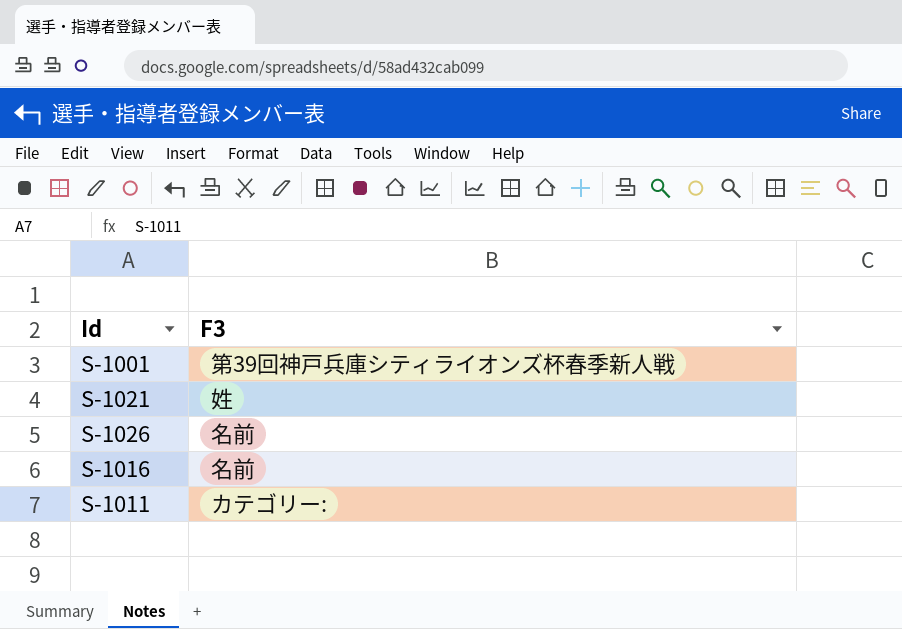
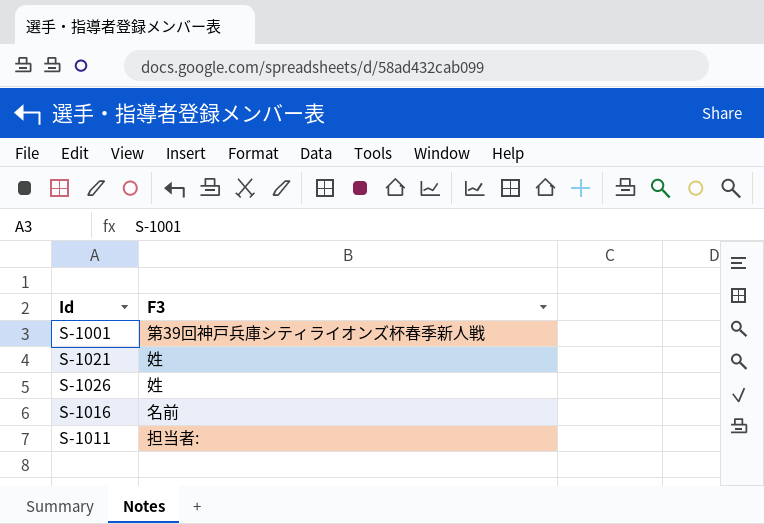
S-1026 | F3: 名前 -> 姓
S-1011 | F3: カテゴリー: -> 担当者:

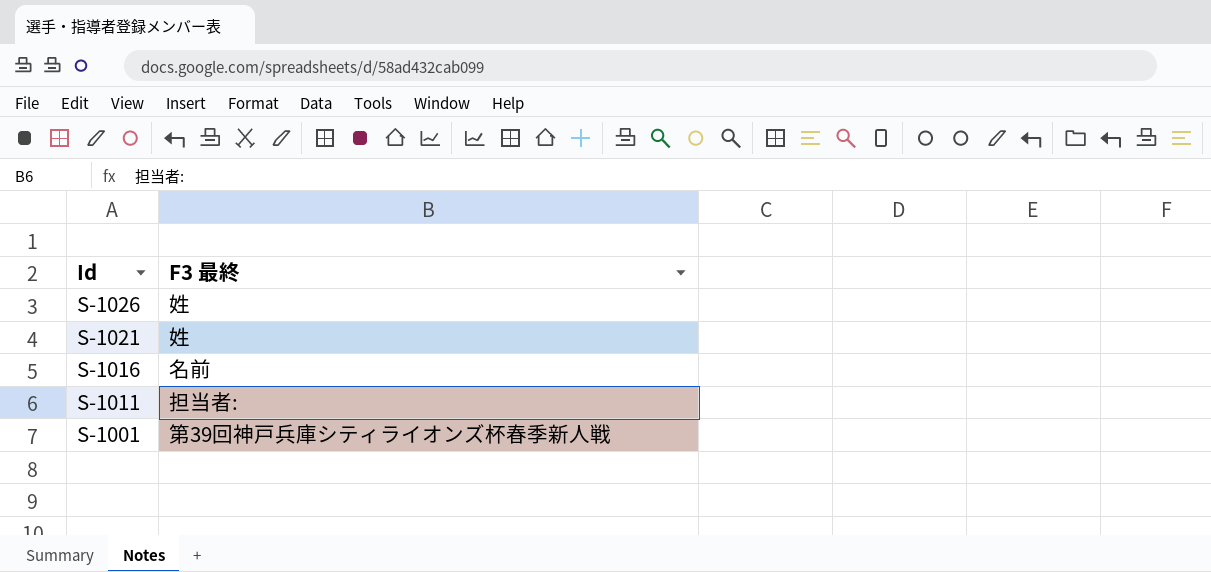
row order: none -> Id descending
column name: F3 -> F3 最終

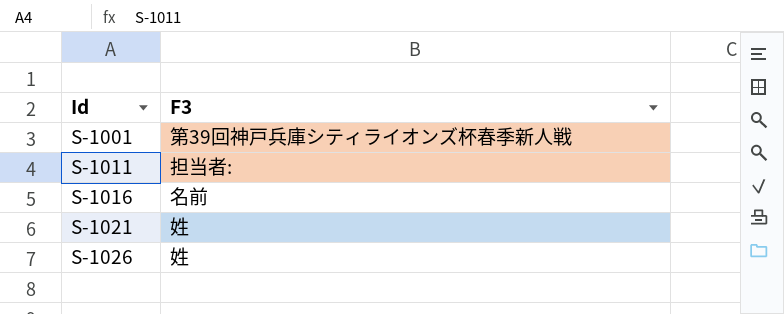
row order: Id descending -> Id ascending
column name: F3 最終 -> F3

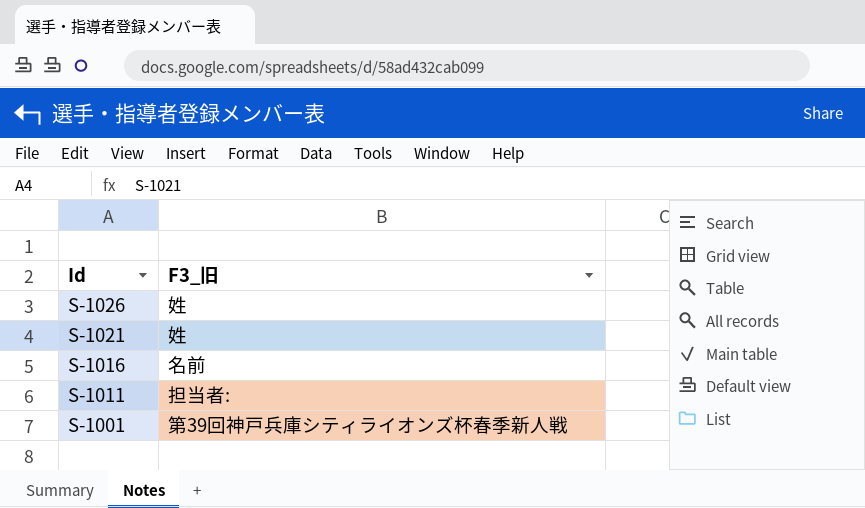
row order: Id ascending -> Id descending
column name: F3 -> F3_旧

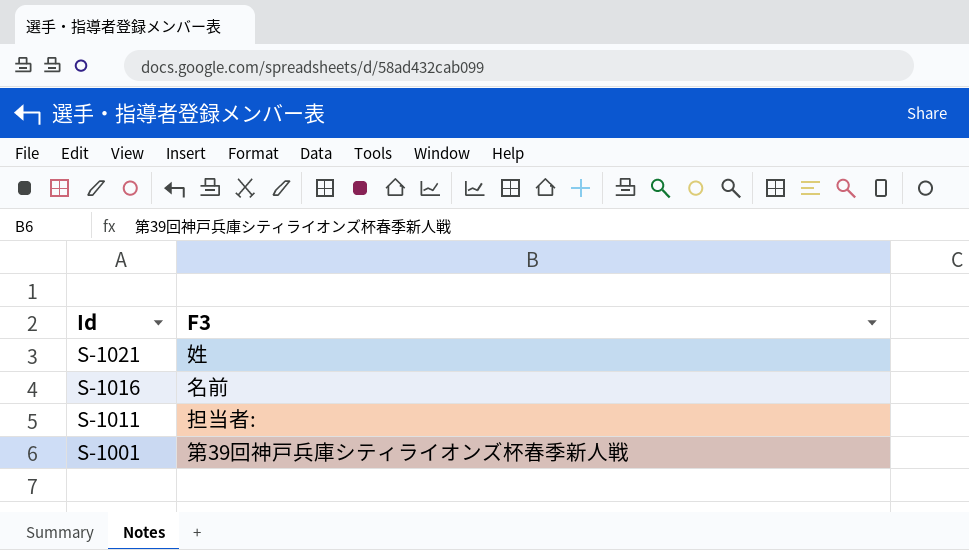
column name: F3_旧 -> F3
row S-1026: 姓 -> none

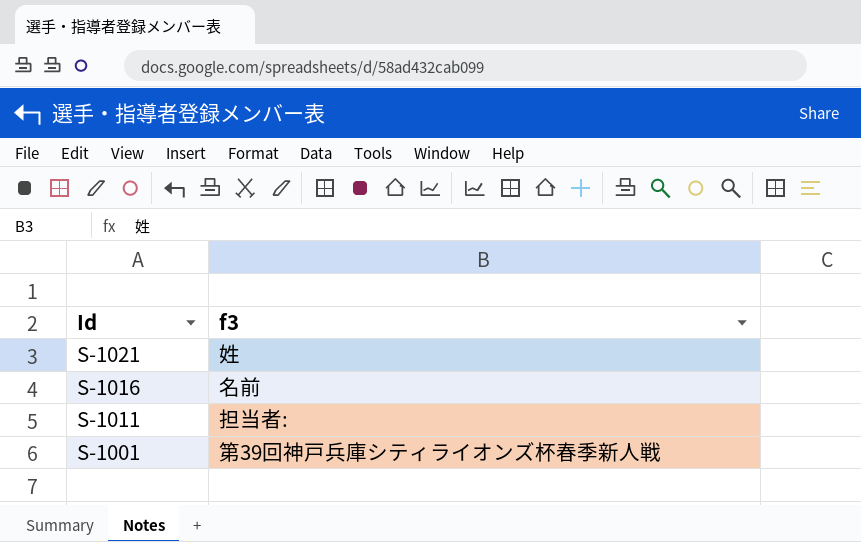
column name: F3 -> f3

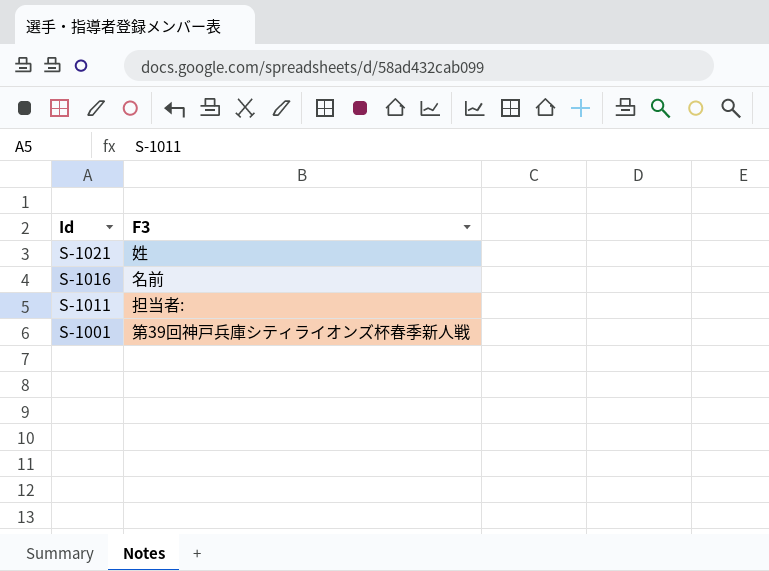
column name: f3 -> F3

